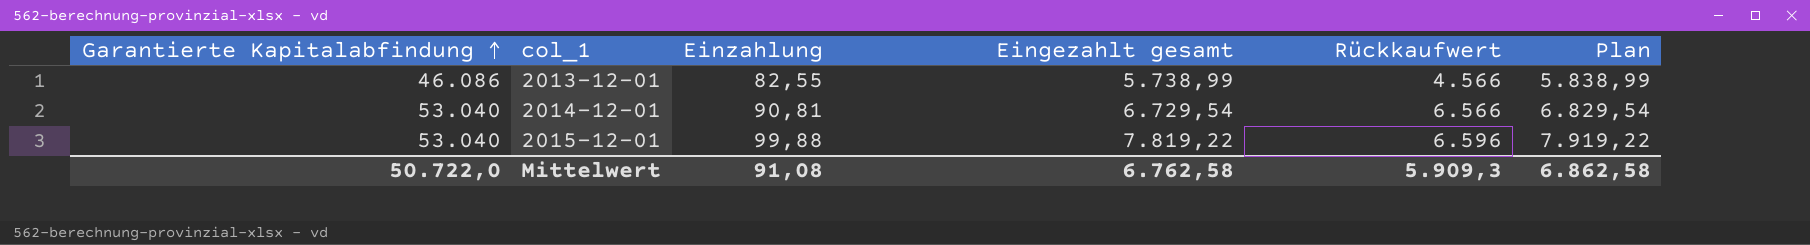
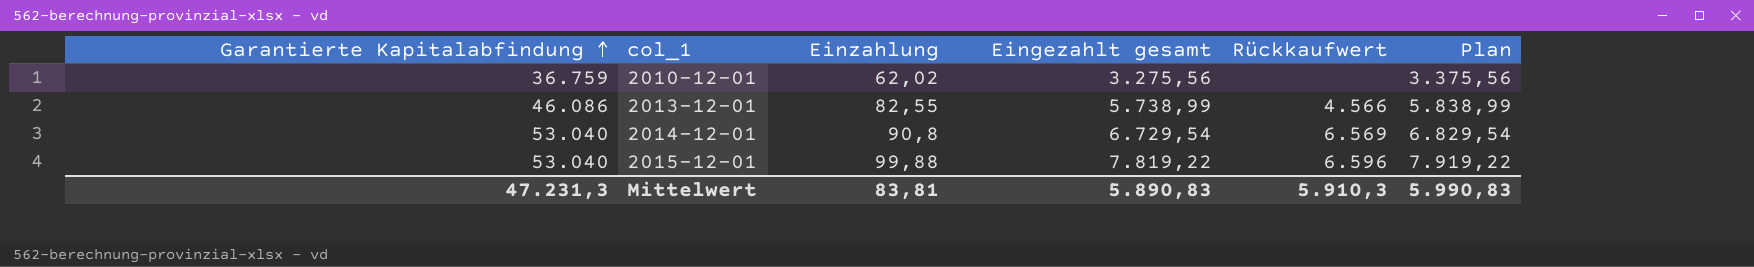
row 2010-12-01: none -> 36.759 | 62,02 | 3.275,56 | none | 3.375,56
2014-12-01 | Einzahlung: 90,81 -> 90,8
2014-12-01 | Rückkaufwert: 6.566 -> 6.569
Mittelwert | Garantierte Kapitalabfindung: 50.722,0 -> 47.231,3
Mittelwert | Einzahlung: 91,08 -> 83,81
Mittelwert | Eingezahlt gesamt: 6.762,58 -> 5.890,83
Mittelwert | Rückkaufwert: 5.909,3 -> 5.910,3
Mittelwert | Plan: 6.862,58 -> 5.990,83

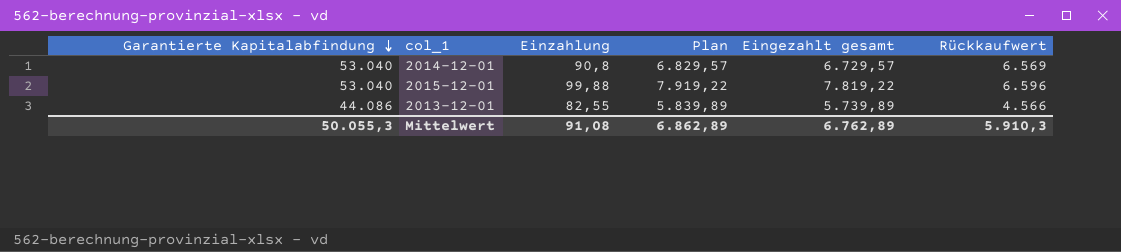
row order: Garantierte Kapitalabfindung ascending -> Garantierte Kapitalabfindung descending
column Plan | position: 6 -> 4
row 2010-12-01: 36.759 | 62,02 | 3.275,56 | none | 3.375,56 -> none
2014-12-01 | Plan: 6.829,54 -> 6.829,57
2014-12-01 | Eingezahlt gesamt: 6.729,54 -> 6.729,57
2013-12-01 | Garantierte Kapitalabfindung: 46.086 -> 44.086
2013-12-01 | Plan: 5.838,99 -> 5.839,89
2013-12-01 | Eingezahlt gesamt: 5.738,99 -> 5.739,89
Mittelwert | Garantierte Kapitalabfindung: 47.231,3 -> 50.055,3
Mittelwert | Einzahlung: 83,81 -> 91,08
Mittelwert | Plan: 5.990,83 -> 6.862,89
Mittelwert | Eingezahlt gesamt: 5.890,83 -> 6.762,89

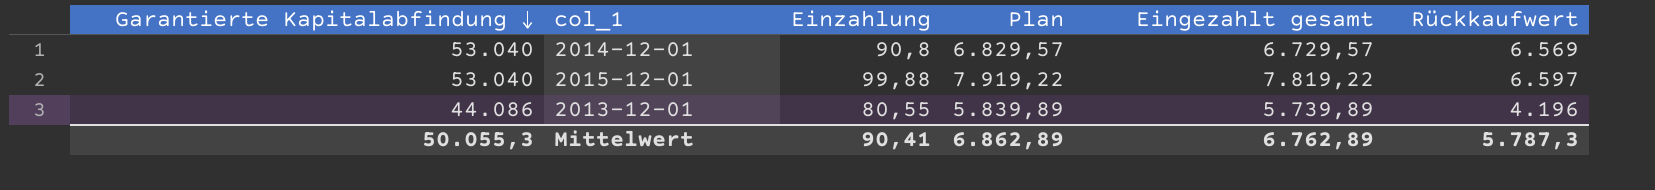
2015-12-01 | Rückkaufwert: 6.596 -> 6.597
2013-12-01 | Einzahlung: 82,55 -> 80,55
2013-12-01 | Rückkaufwert: 4.566 -> 4.196
Mittelwert | Einzahlung: 91,08 -> 90,41
Mittelwert | Rückkaufwert: 5.910,3 -> 5.787,3

